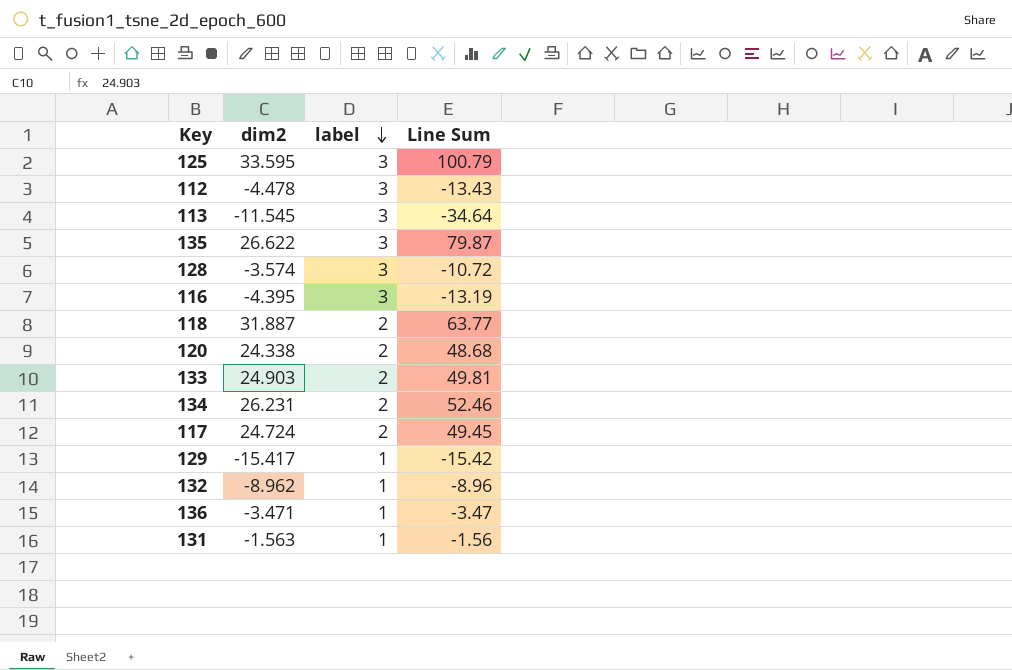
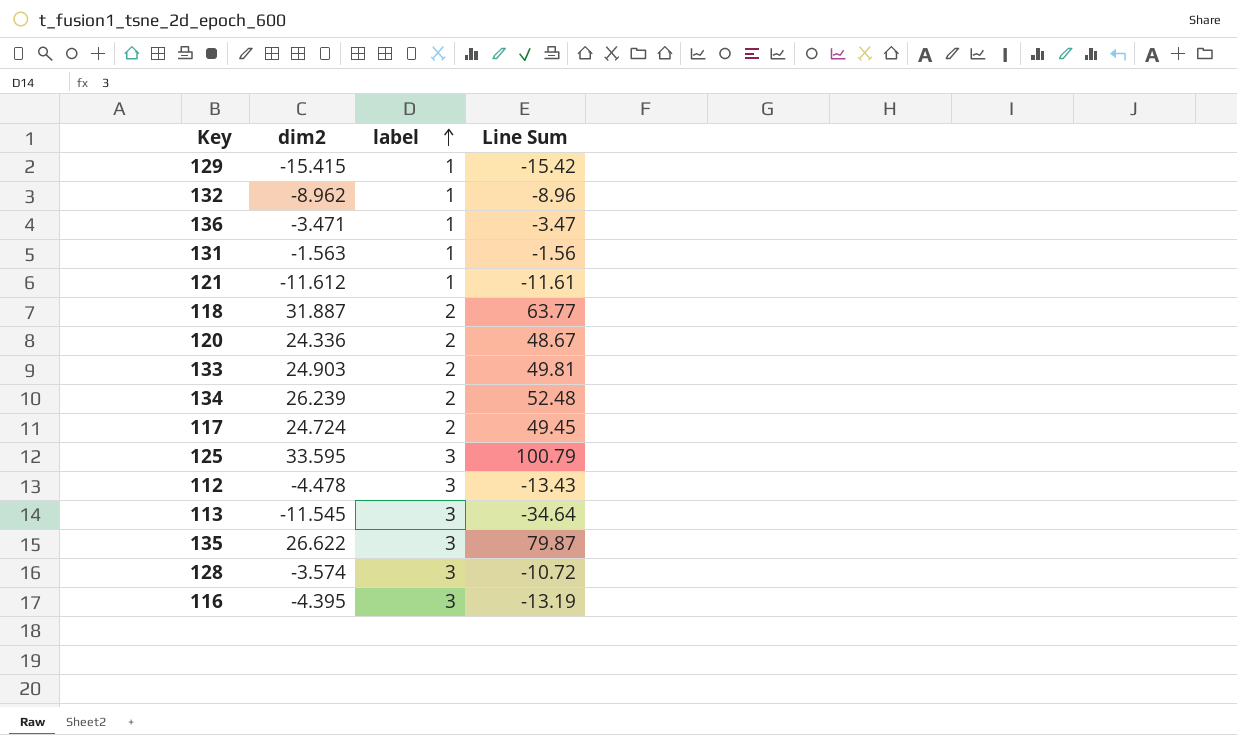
row order: label descending -> label ascending
129 | dim2: -15.417 -> -15.415
row 121: none -> -11.612 | 1 | -11.61
120 | dim2: 24.338 -> 24.336
120 | Line Sum: 48.68 -> 48.67
134 | dim2: 26.231 -> 26.239
134 | Line Sum: 52.46 -> 52.48

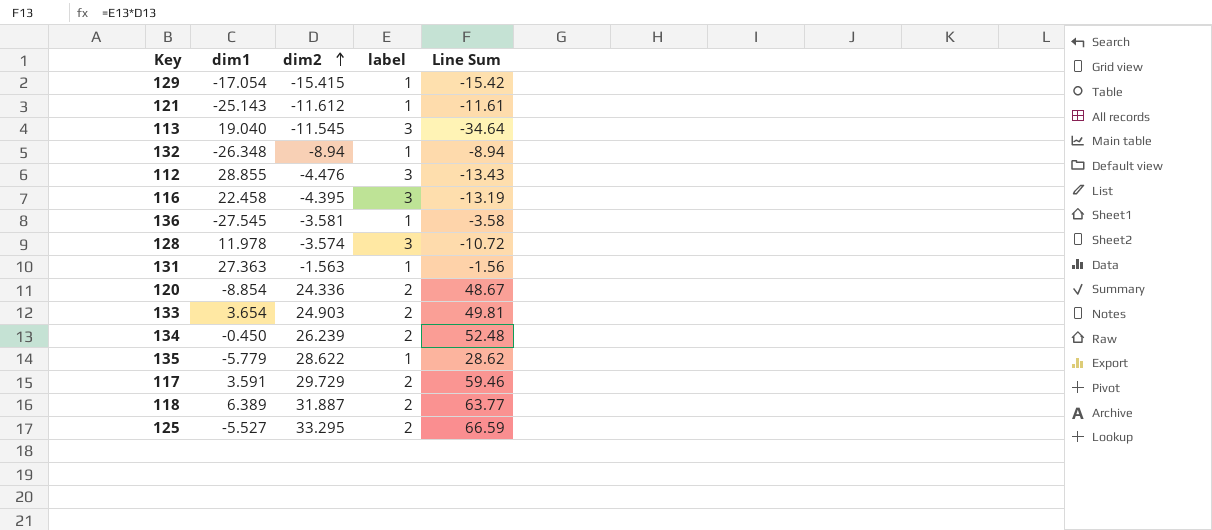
row order: label ascending -> dim2 ascending
column dim1 | position: none -> 2
132 | dim2: -8.962 -> -8.94
132 | Line Sum: -8.96 -> -8.94
112 | dim2: -4.478 -> -4.476
136 | dim2: -3.471 -> -3.581
136 | Line Sum: -3.47 -> -3.58
135 | dim2: 26.622 -> 28.622
135 | label: 3 -> 1
135 | Line Sum: 79.87 -> 28.62
117 | dim2: 24.724 -> 29.729
117 | Line Sum: 49.45 -> 59.46
125 | dim2: 33.595 -> 33.295
125 | label: 3 -> 2
125 | Line Sum: 100.79 -> 66.59

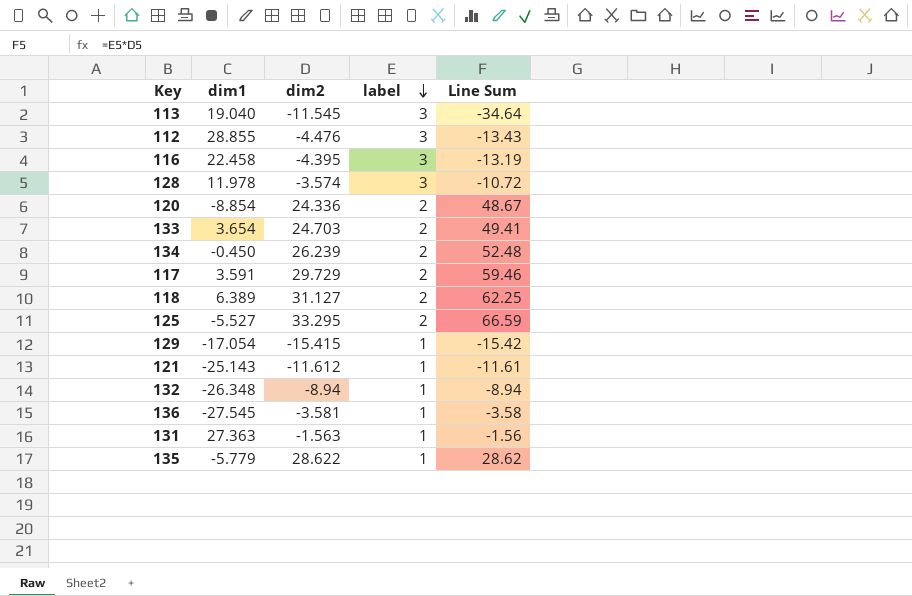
row order: dim2 ascending -> label descending
133 | dim2: 24.903 -> 24.703
133 | Line Sum: 49.81 -> 49.41
118 | dim2: 31.887 -> 31.127
118 | Line Sum: 63.77 -> 62.25

